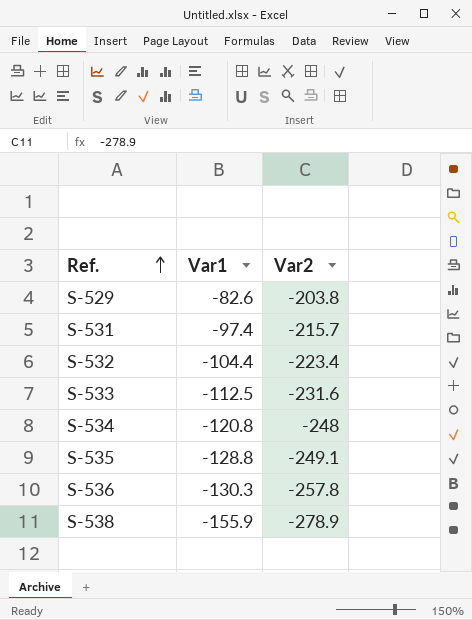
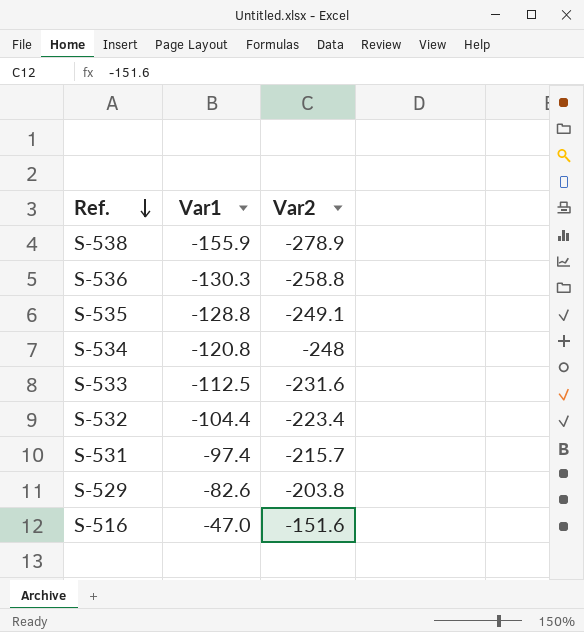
row order: Ref. ascending -> Ref. descending
S-536 | Var2: -257.8 -> -258.8
row S-516: none -> -47.0 | -151.6

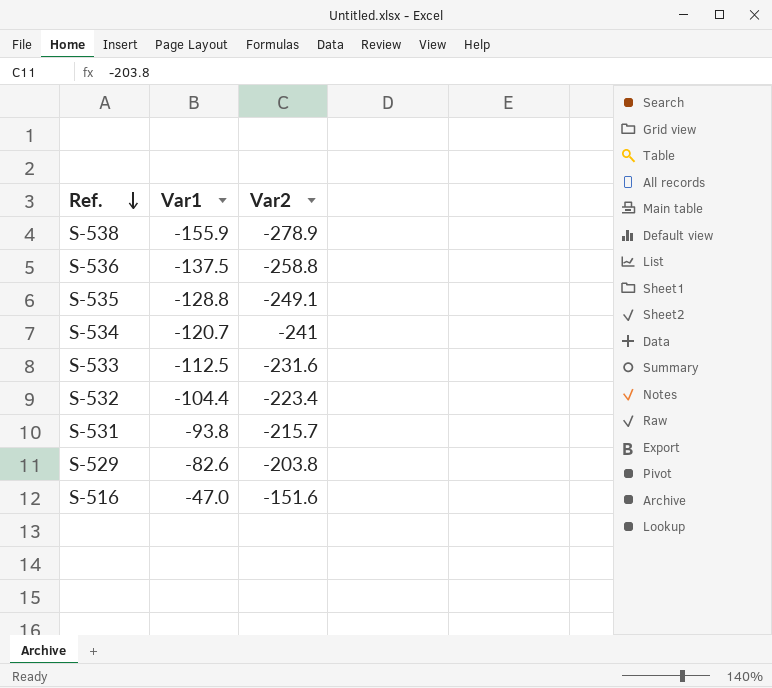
S-536 | Var1: -130.3 -> -137.5
S-534 | Var1: -120.8 -> -120.7
S-534 | Var2: -248 -> -241
S-531 | Var1: -97.4 -> -93.8

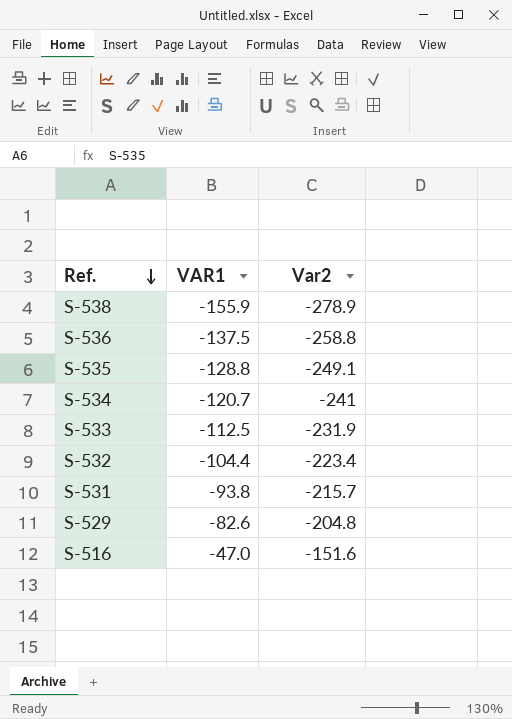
column name: Var1 -> VAR1
S-533 | Var2: -231.6 -> -231.9
S-529 | Var2: -203.8 -> -204.8

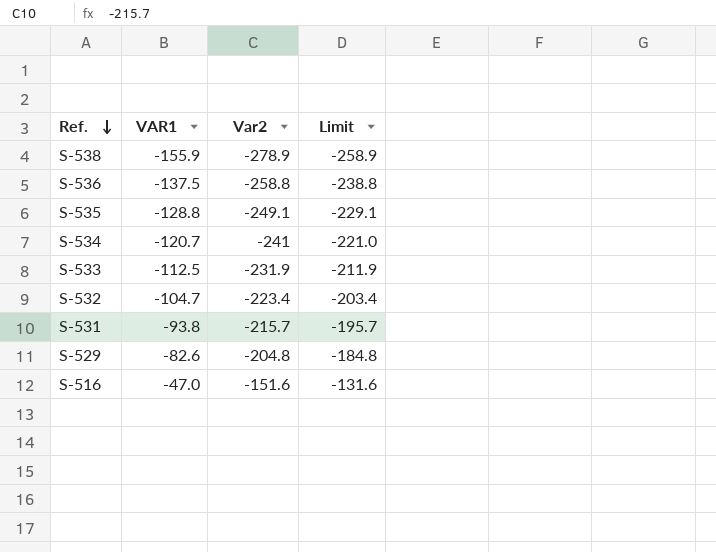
column Limit | formula: none -> [Var2] + 20
S-532 | VAR1: -104.4 -> -104.7

